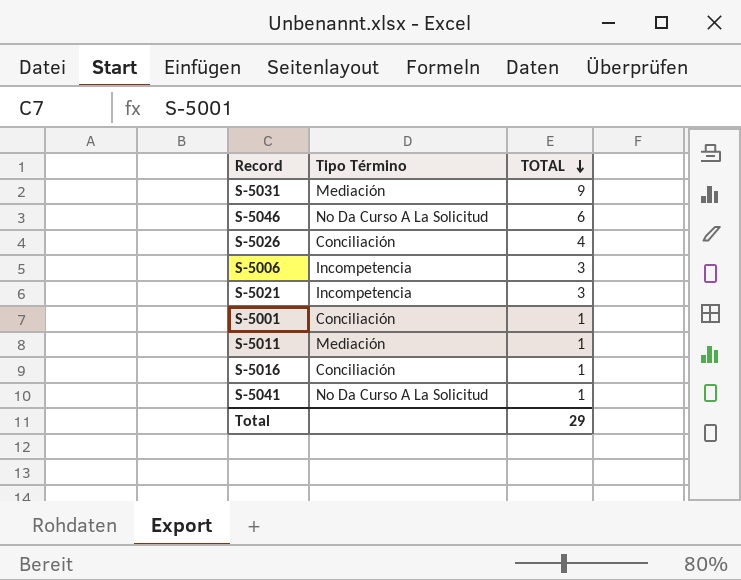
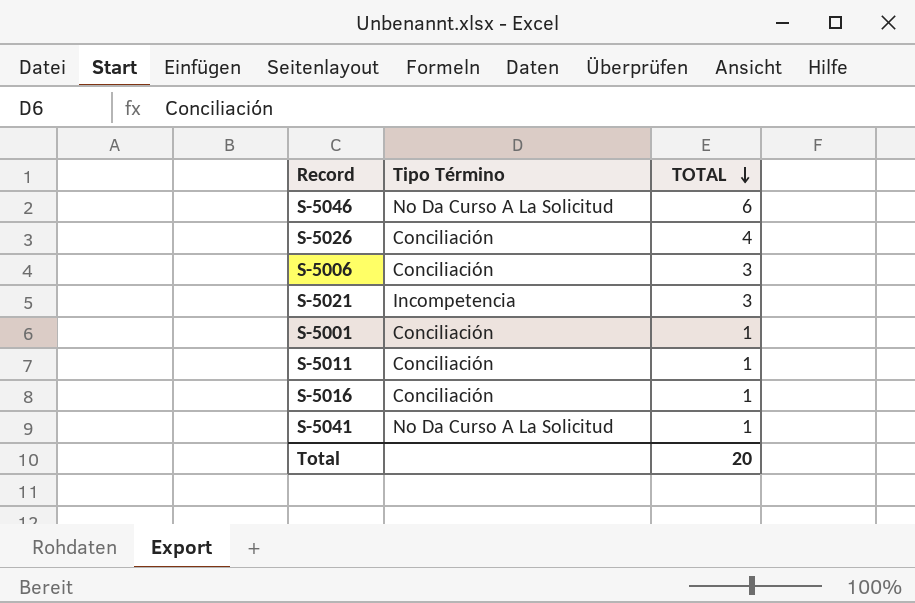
row S-5031: Mediación | 9 -> none
S-5006 | Tipo Término: Incompetencia -> Conciliación
S-5011 | Tipo Término: Mediación -> Conciliación
Total | TOTAL: 29 -> 20

